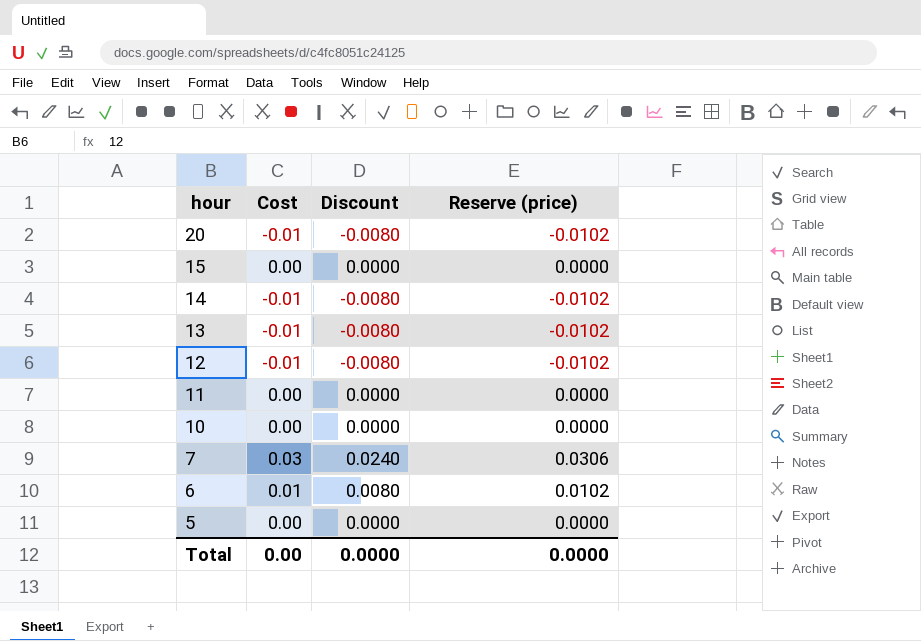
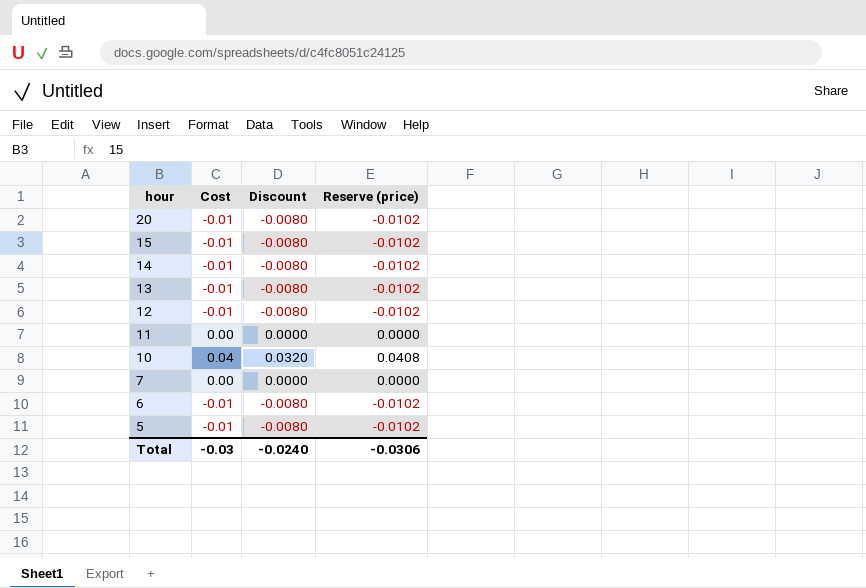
15 | Cost: 0.00 -> -0.01
15 | Discount: 0.0000 -> -0.0080
15 | Reserve (price): 0.0000 -> -0.0102
10 | Cost: 0.00 -> 0.04
10 | Discount: 0.0000 -> 0.0320
10 | Reserve (price): 0.0000 -> 0.0408
7 | Cost: 0.03 -> 0.00
7 | Discount: 0.0240 -> 0.0000
7 | Reserve (price): 0.0306 -> 0.0000
6 | Cost: 0.01 -> -0.01
6 | Discount: 0.0080 -> -0.0080
6 | Reserve (price): 0.0102 -> -0.0102
5 | Cost: 0.00 -> -0.01
5 | Discount: 0.0000 -> -0.0080
5 | Reserve (price): 0.0000 -> -0.0102
Total | Cost: 0.00 -> -0.03
Total | Discount: 0.0000 -> -0.0240
Total | Reserve (price): 0.0000 -> -0.0306

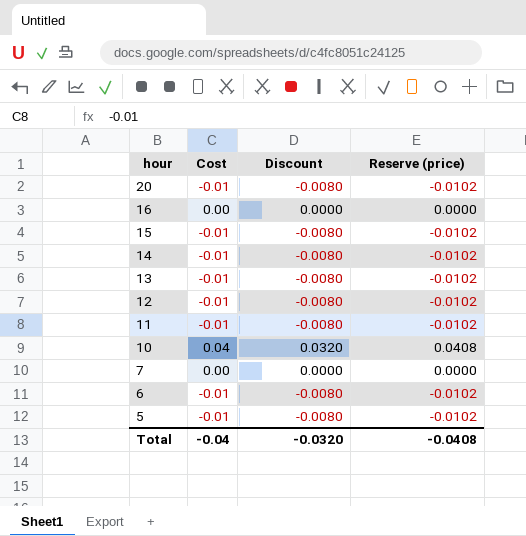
row 16: none -> 0.00 | 0.0000 | 0.0000
11 | Cost: 0.00 -> -0.01
11 | Discount: 0.0000 -> -0.0080
11 | Reserve (price): 0.0000 -> -0.0102
Total | Cost: -0.03 -> -0.04
Total | Discount: -0.0240 -> -0.0320
Total | Reserve (price): -0.0306 -> -0.0408

